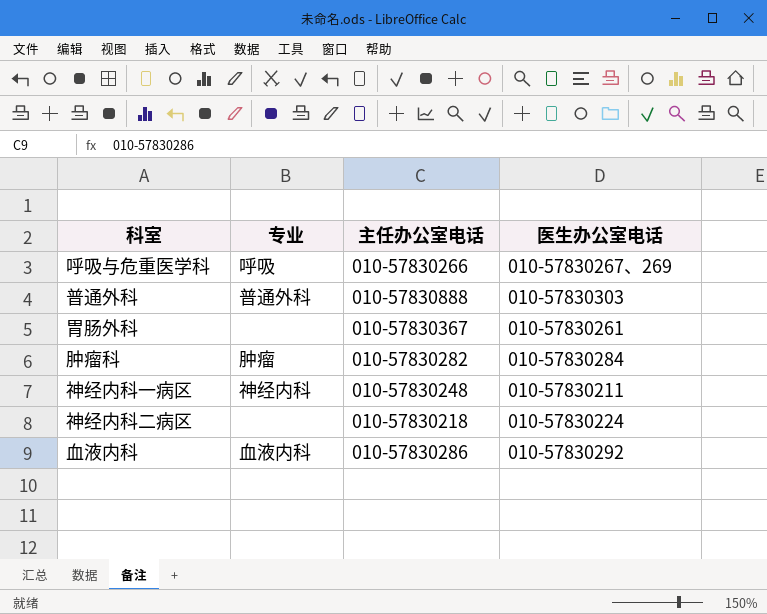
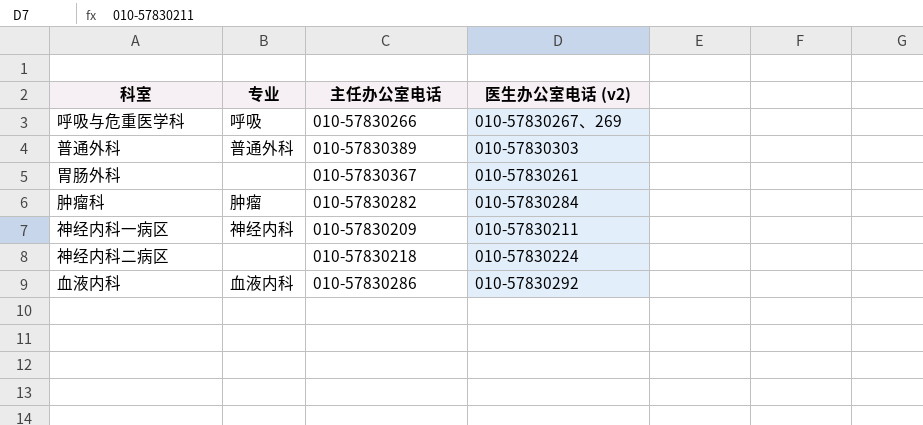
column name: 医生办公室电话 -> 医生办公室电话 (v2)
普通外科 | 主任办公室电话: 010-57830888 -> 010-57830389
神经内科一病区 | 主任办公室电话: 010-57830248 -> 010-57830209

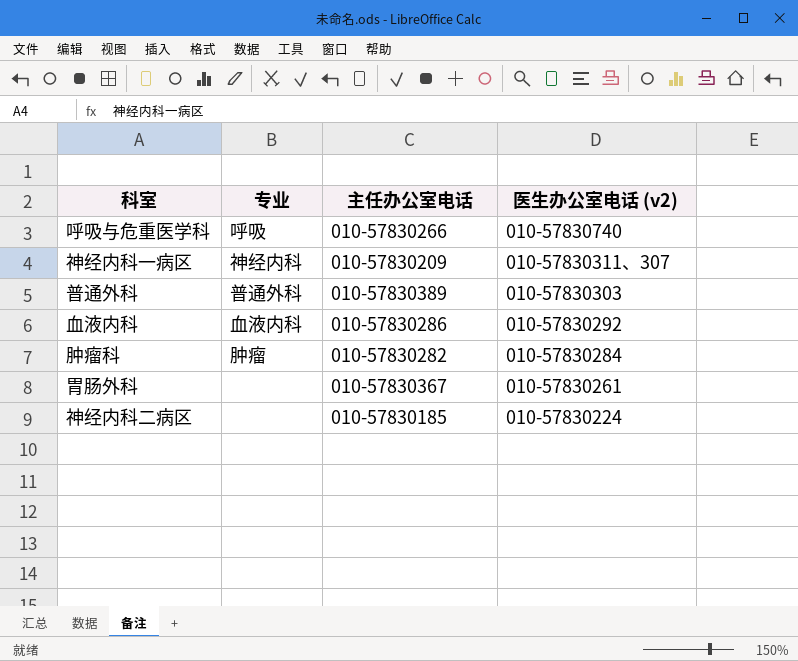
row order: none -> 医生办公室电话 (v2) descending
呼吸与危重医学科 | 医生办公室电话 (v2): 010-57830267、269 -> 010-57830740
神经内科一病区 | 医生办公室电话 (v2): 010-57830211 -> 010-57830311、307
神经内科二病区 | 主任办公室电话: 010-57830218 -> 010-57830185

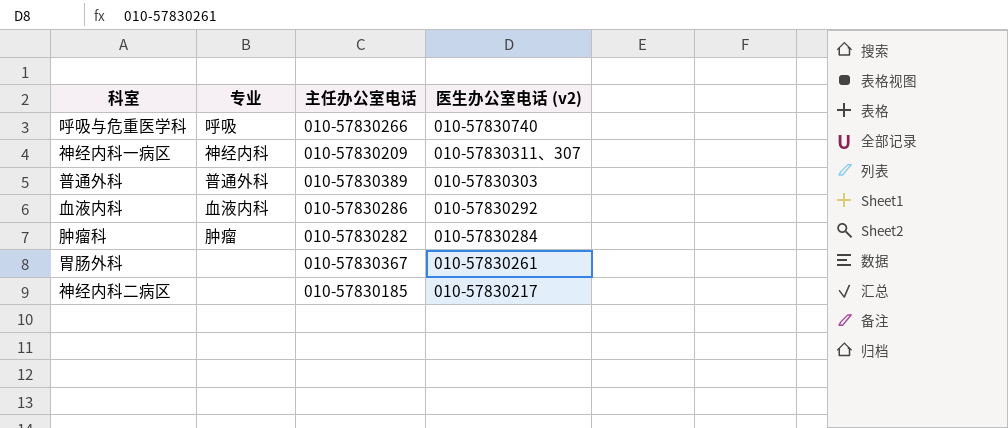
神经内科二病区 | 医生办公室电话 (v2): 010-57830224 -> 010-57830217

